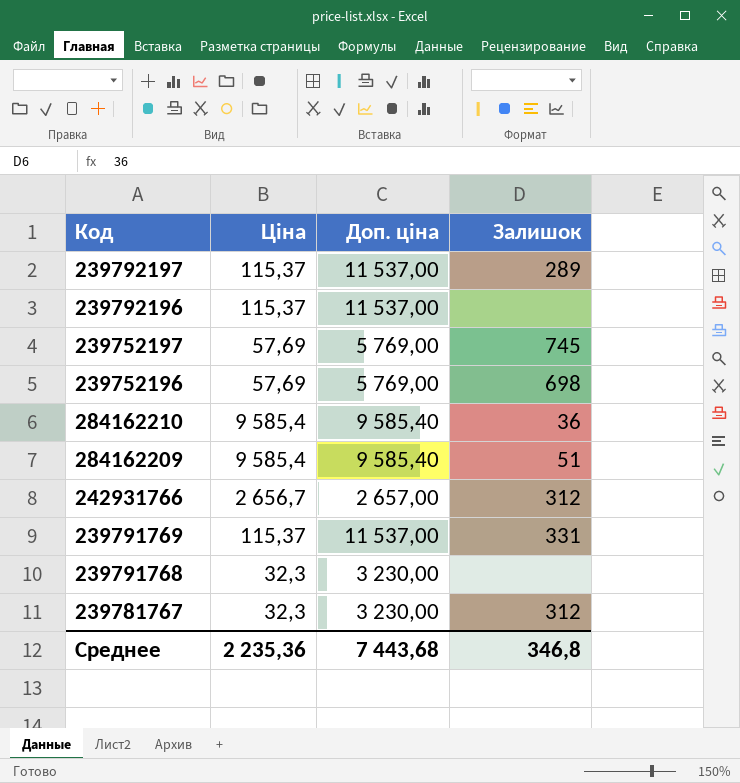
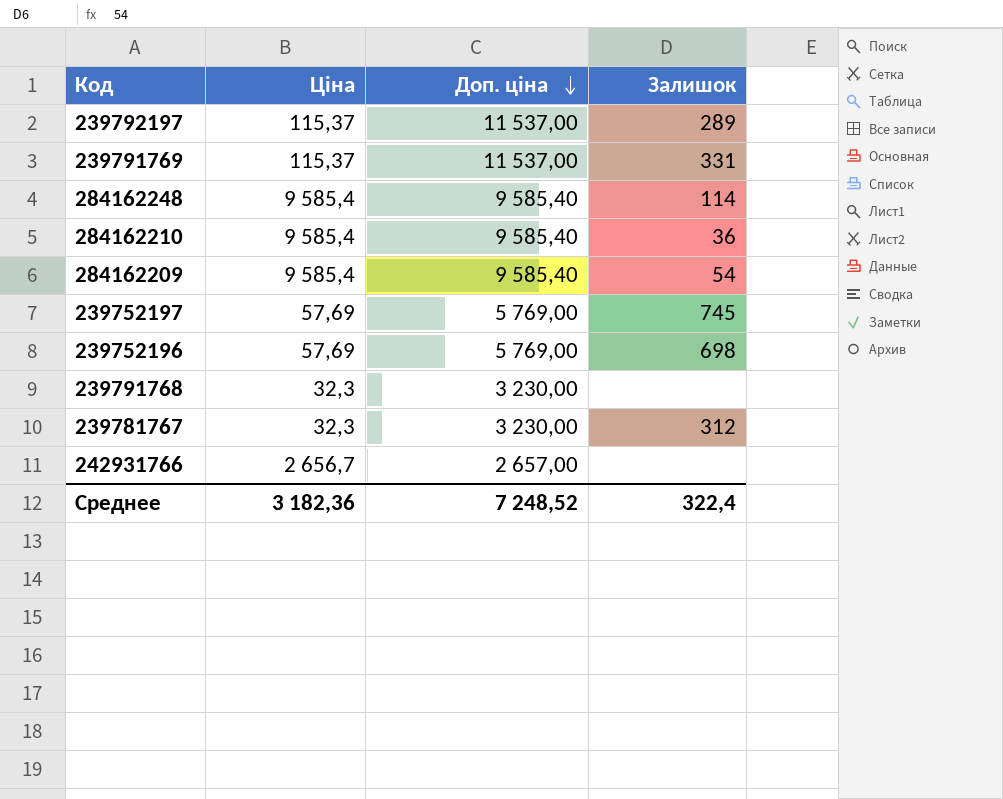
row order: none -> Доп. ціна descending
row 239792196: 115,37 | 11 537,00 | none -> none
row 284162248: none -> 9 585,4 | 9 585,40 | 114
284162209 | Залишок: 51 -> 54
242931766 | Залишок: 312 -> none
Среднее | Ціна: 2 235,36 -> 3 182,36
Среднее | Доп. ціна: 7 443,68 -> 7 248,52
Среднее | Залишок: 346,8 -> 322,4

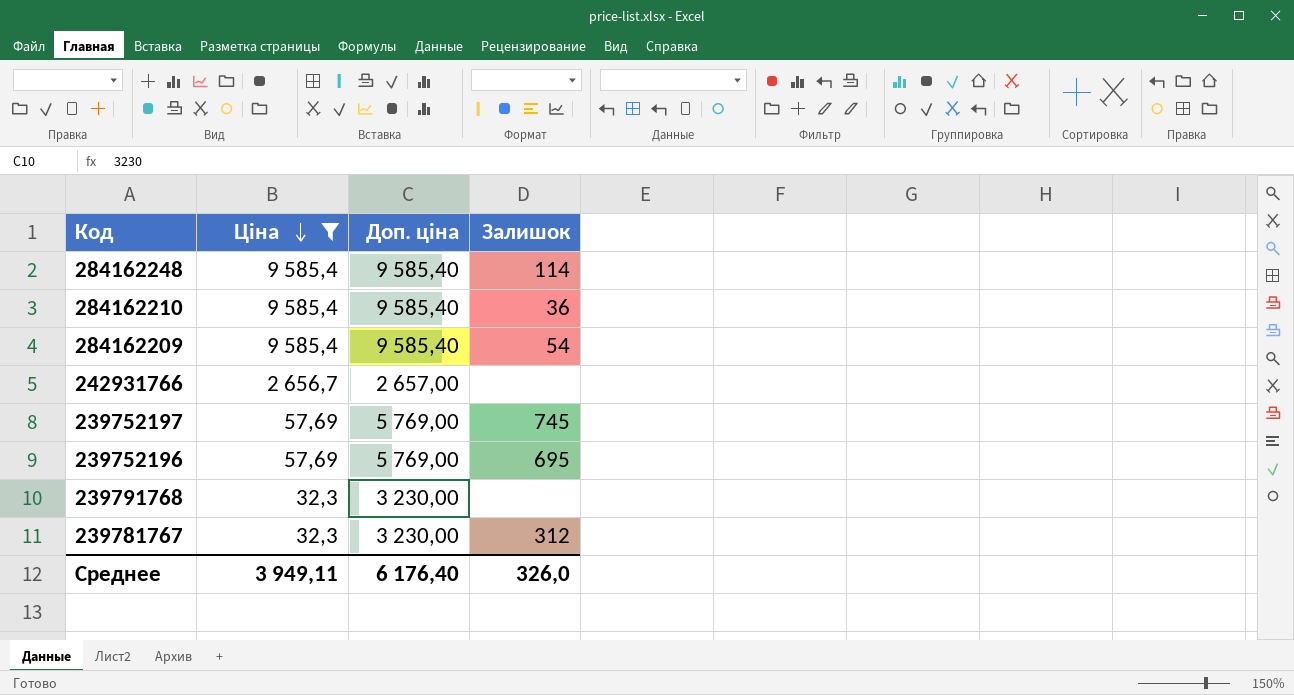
filter: none -> Ціна != 115,37
row order: Доп. ціна descending -> Ціна descending
239752196 | Залишок: 698 -> 695
Среднее | Ціна: 3 182,36 -> 3 949,11
Среднее | Доп. ціна: 7 248,52 -> 6 176,40
Среднее | Залишок: 322,4 -> 326,0

